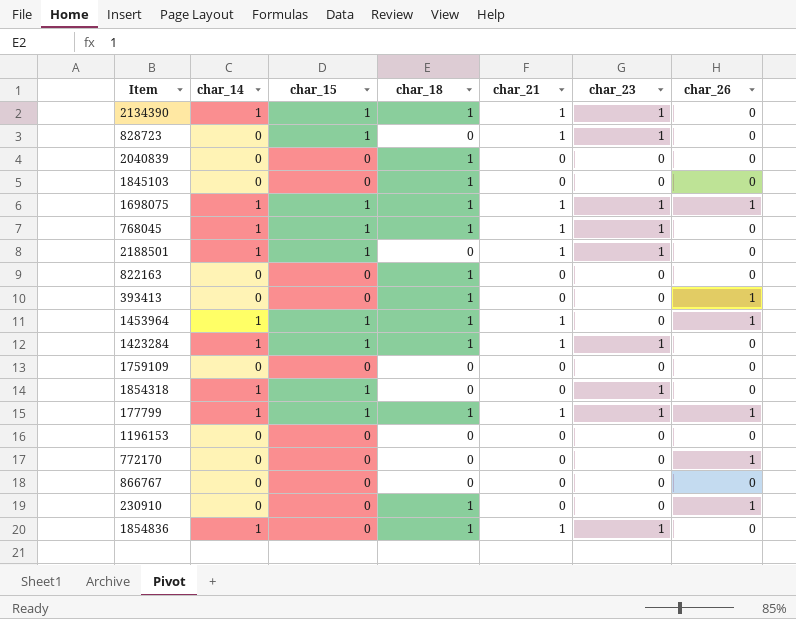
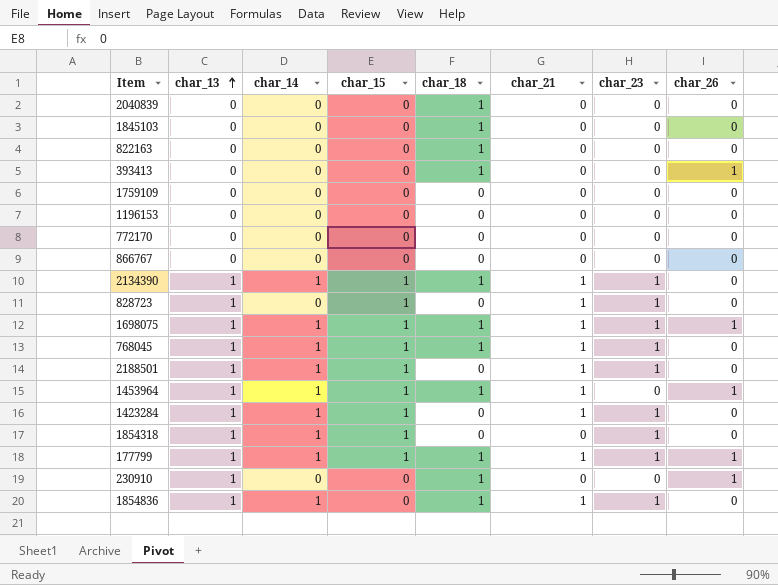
row order: none -> char_13 ascending
column char_13 | position: none -> 2
772170 | char_26: 1 -> 0
1423284 | char_18: 1 -> 0

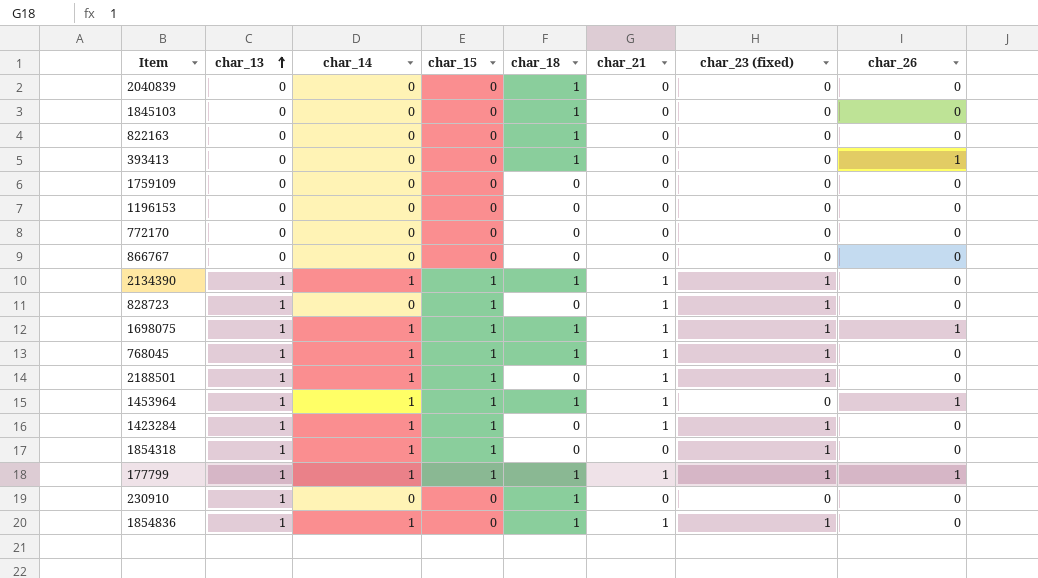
column name: char_23 -> char_23 (fixed)
230910 | char_26: 1 -> 0

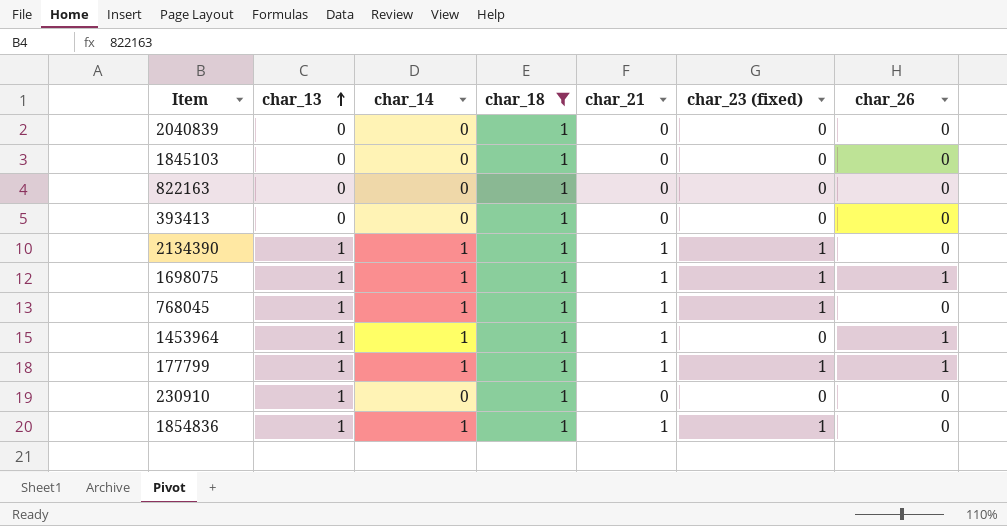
filter: none -> char_18 = 1
column char_15 | position: 4 -> none
393413 | char_26: 1 -> 0

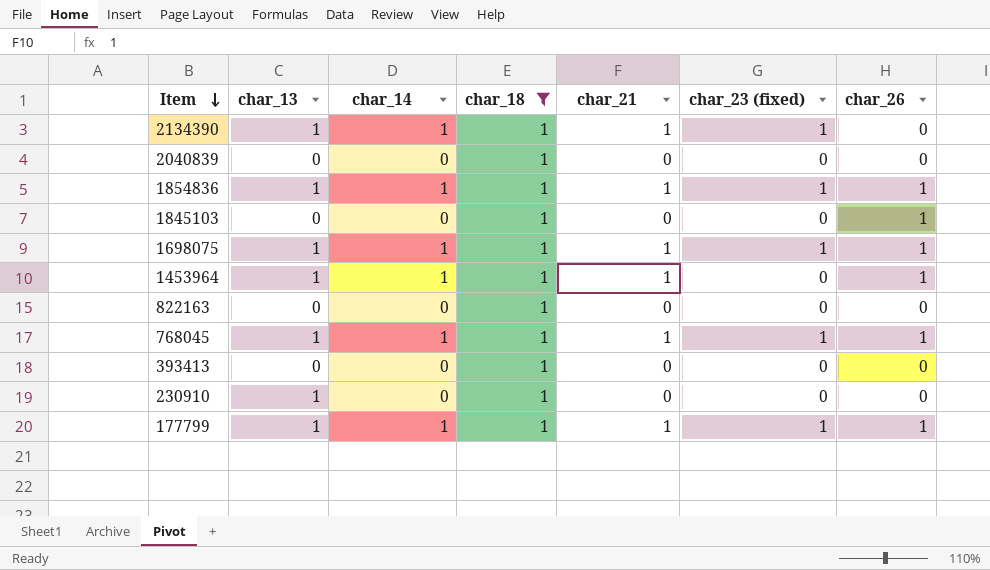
row order: char_13 ascending -> Item descending
1854836 | char_26: 0 -> 1
1845103 | char_26: 0 -> 1
768045 | char_26: 0 -> 1

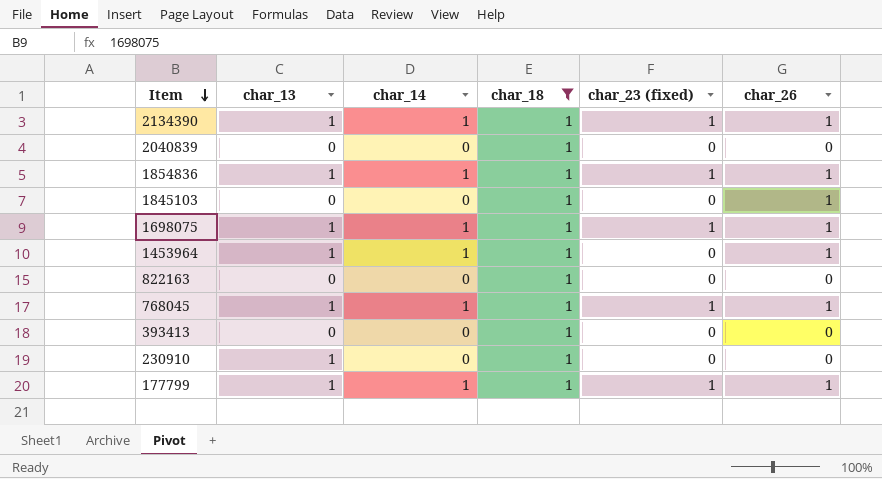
column char_21 | position: 5 -> none
2134390 | char_26: 0 -> 1

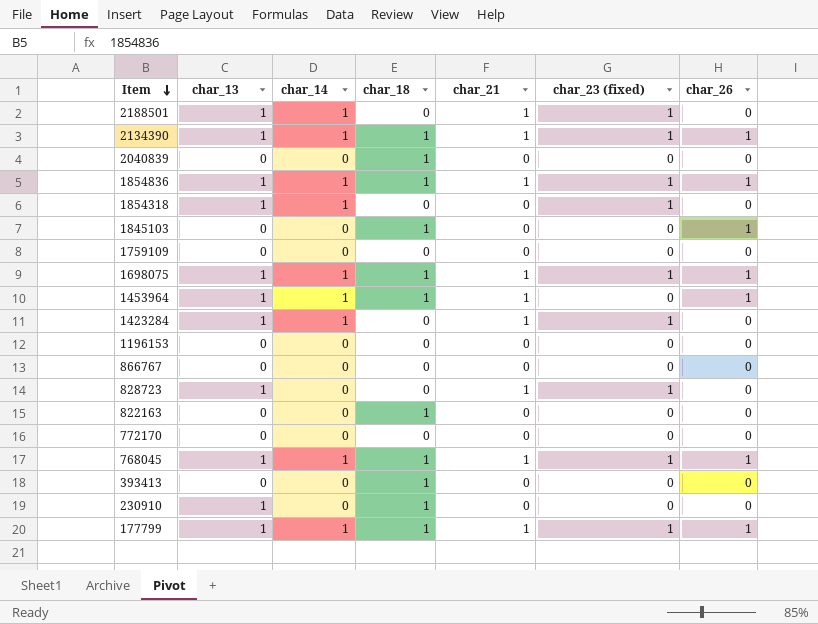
filter: char_18 = 1 -> none
column char_21 | position: none -> 5

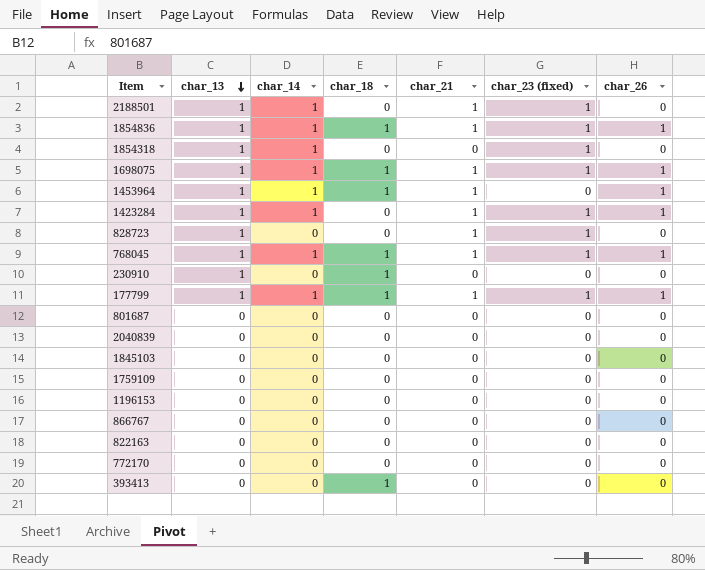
row order: Item descending -> char_13 descending
row 2134390: 1 | 1 | 1 | 1 | 1 | 1 -> none
1423284 | char_26: 0 -> 1
row 801687: none -> 0 | 0 | 0 | 0 | 0 | 0
2040839 | char_18: 1 -> 0
1845103 | char_18: 1 -> 0
1845103 | char_26: 1 -> 0
822163 | char_18: 1 -> 0

